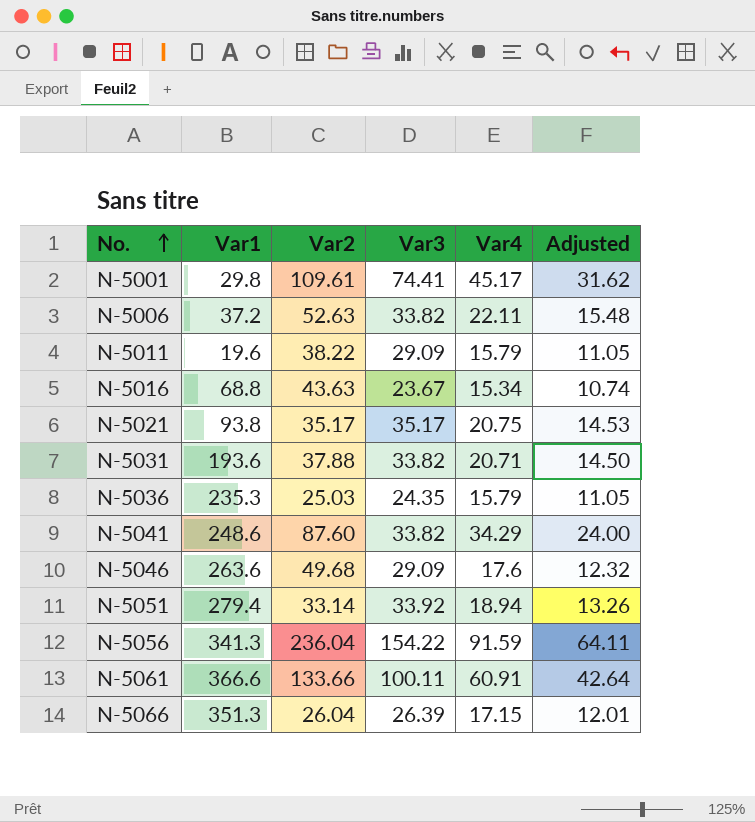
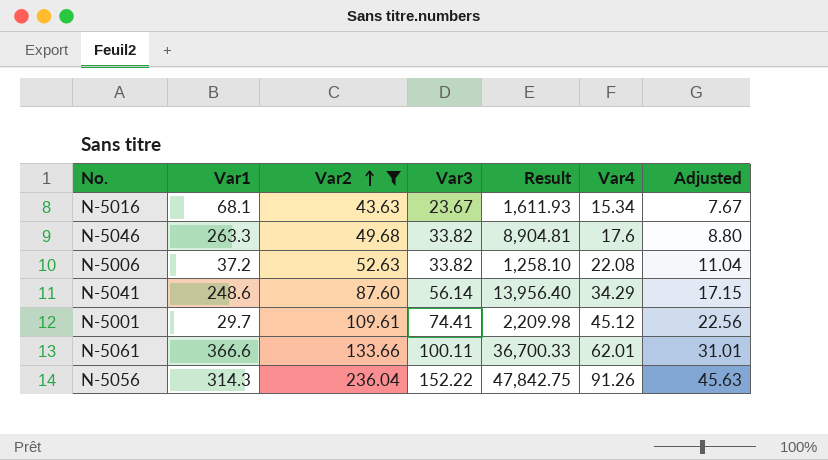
filter: none -> Var2 >= 43.63
row order: No. ascending -> Var2 ascending
column Result | formula: none -> [Var1] * [Var3]
column Adjusted | formula: [Var4] * 0.7 -> [Var4] * 0.5
N-5016 | Var1: 68.8 -> 68.1
N-5046 | Var1: 263.6 -> 263.3
N-5046 | Var3: 29.09 -> 33.82
N-5006 | Var4: 22.11 -> 22.08
N-5041 | Var3: 33.82 -> 56.14
N-5001 | Var1: 29.8 -> 29.7
N-5001 | Var4: 45.17 -> 45.12
N-5061 | Var4: 60.91 -> 62.01
N-5056 | Var1: 341.3 -> 314.3
N-5056 | Var3: 154.22 -> 152.22
N-5056 | Var4: 91.59 -> 91.26

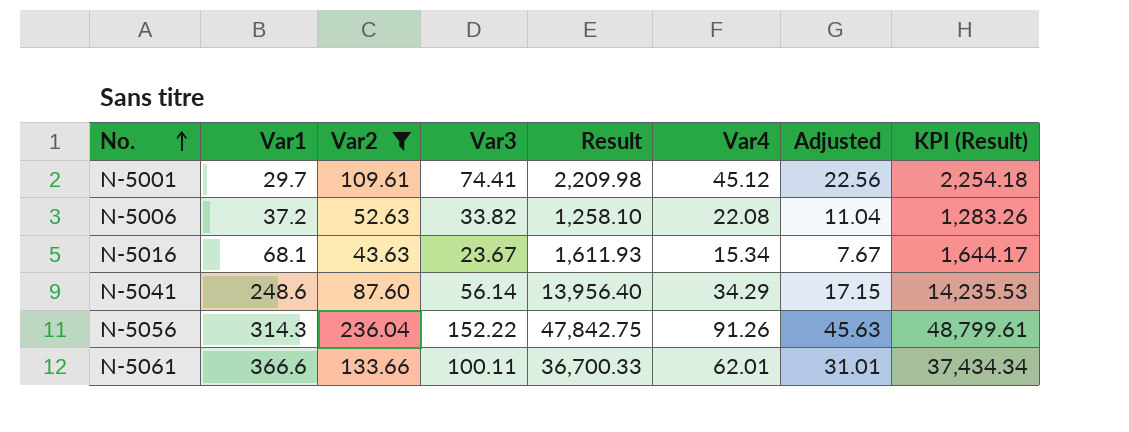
row order: Var2 ascending -> No. ascending
column KPI (Result) | formula: none -> [Result] * 1.02
row N-5046: 263.3 | 49.68 | 33.82 | 8,904.81 | 17.6 | 8.80 -> none

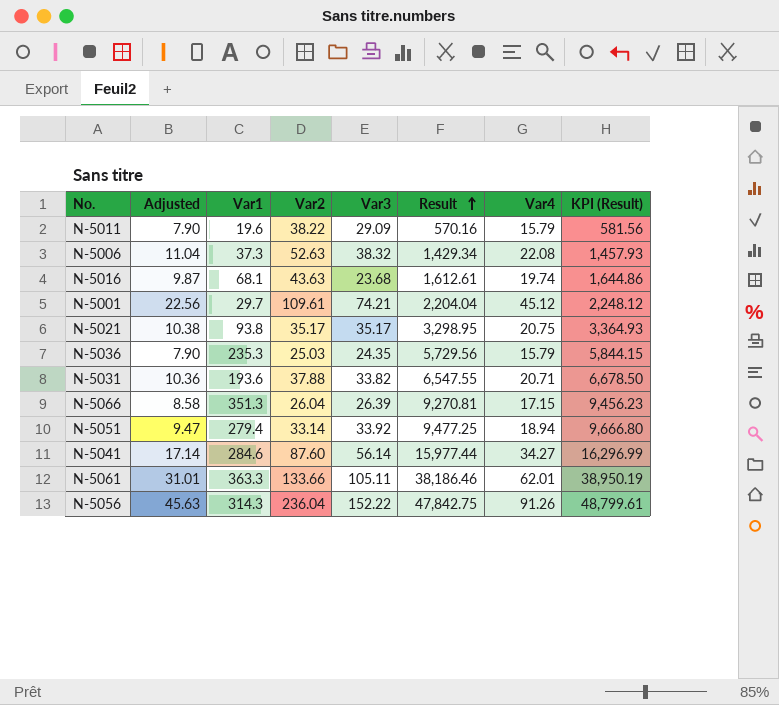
filter: Var2 >= 43.63 -> none
row order: No. ascending -> Result ascending
column Adjusted | position: 7 -> 2
N-5006 | Var1: 37.2 -> 37.3
N-5006 | Var3: 33.82 -> 38.32
N-5006 | Result: 1,258.10 -> 1,429.34
N-5006 | KPI (Result): 1,283.26 -> 1,457.93
N-5016 | Adjusted: 7.67 -> 9.87
N-5016 | Var3: 23.67 -> 23.68
N-5016 | Result: 1,611.93 -> 1,612.61
N-5016 | Var4: 15.34 -> 19.74
N-5016 | KPI (Result): 1,644.17 -> 1,644.86
N-5001 | Var3: 74.41 -> 74.21
N-5001 | Result: 2,209.98 -> 2,204.04
N-5001 | KPI (Result): 2,254.18 -> 2,248.12
N-5041 | Adjusted: 17.15 -> 17.14
N-5041 | Var1: 248.6 -> 284.6
N-5041 | Result: 13,956.40 -> 15,977.44
N-5041 | Var4: 34.29 -> 34.27
N-5041 | KPI (Result): 14,235.53 -> 16,296.99
N-5061 | Var1: 366.6 -> 363.3
N-5061 | Var3: 100.11 -> 105.11
N-5061 | Result: 36,700.33 -> 38,186.46
N-5061 | KPI (Result): 37,434.34 -> 38,950.19

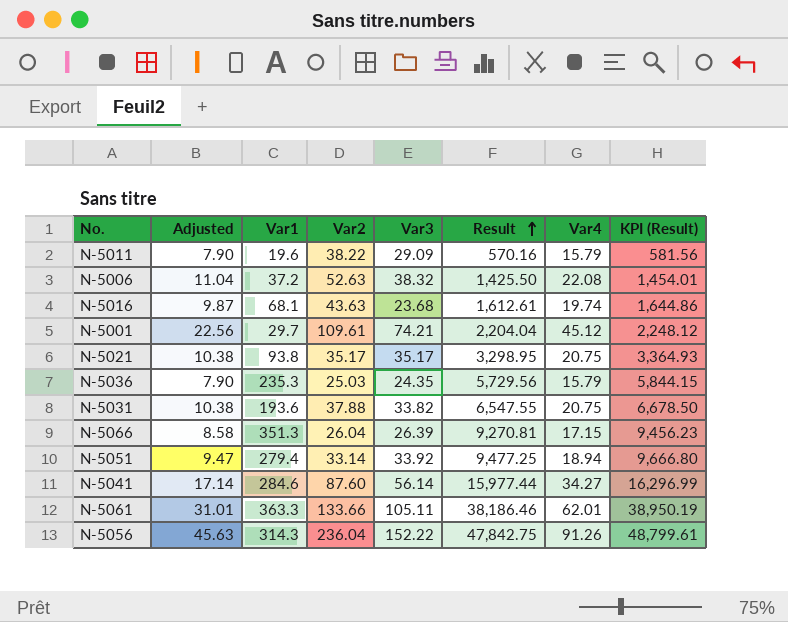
N-5006 | Var1: 37.3 -> 37.2
N-5006 | Result: 1,429.34 -> 1,425.50
N-5006 | KPI (Result): 1,457.93 -> 1,454.01
N-5031 | Adjusted: 10.36 -> 10.38
N-5031 | Var4: 20.71 -> 20.75

